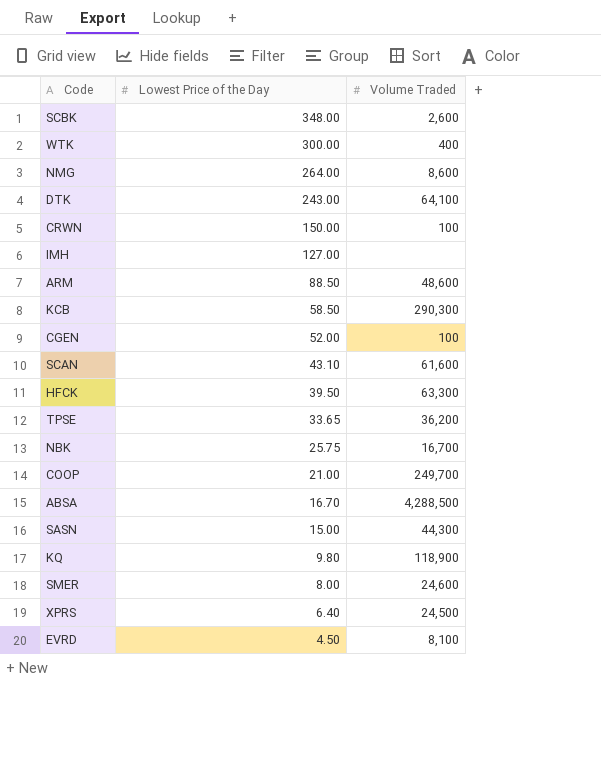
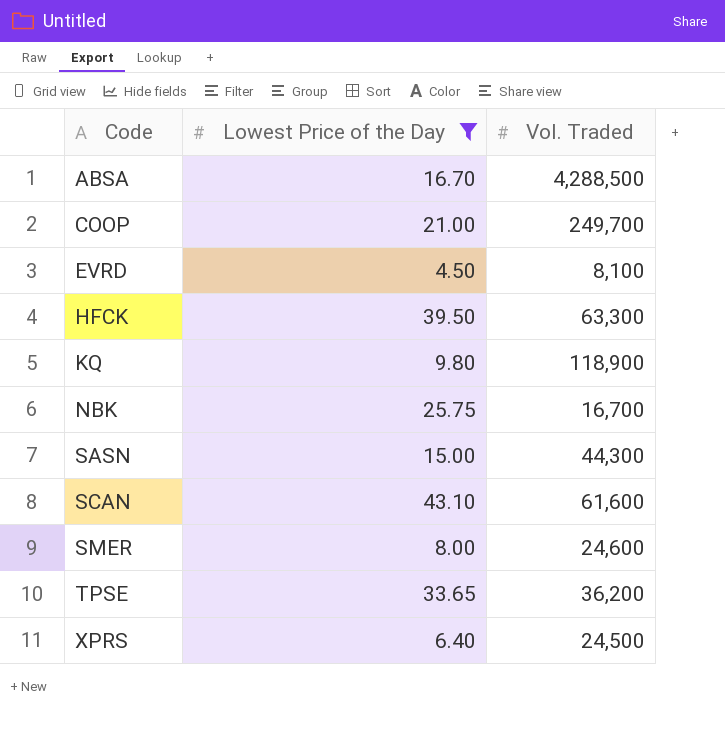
filter: none -> Lowest Price of the Day <= 43.10
row order: Lowest Price of the Day descending -> Code ascending
column name: Volume Traded -> Vol. Traded

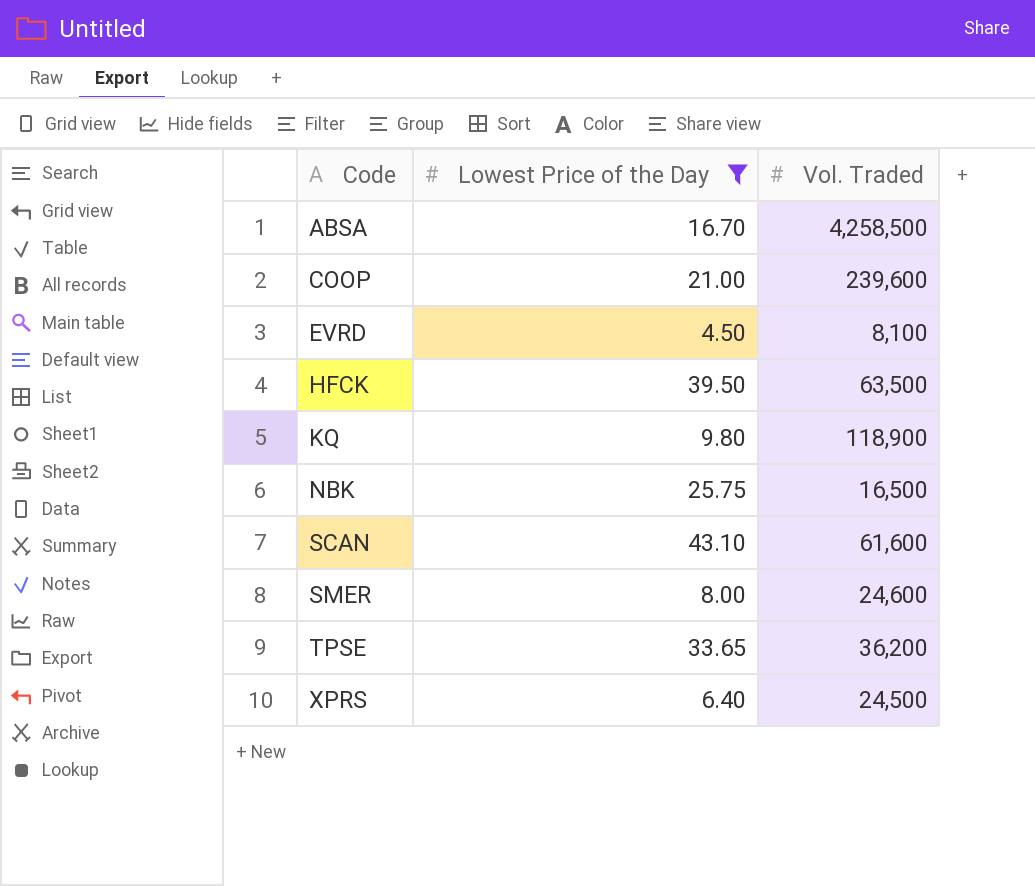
row SASN: 15.00 | 44,300 -> none
ABSA | Vol. Traded: 4,288,500 -> 4,258,500
COOP | Vol. Traded: 249,700 -> 239,600
HFCK | Vol. Traded: 63,300 -> 63,500
NBK | Vol. Traded: 16,700 -> 16,500

